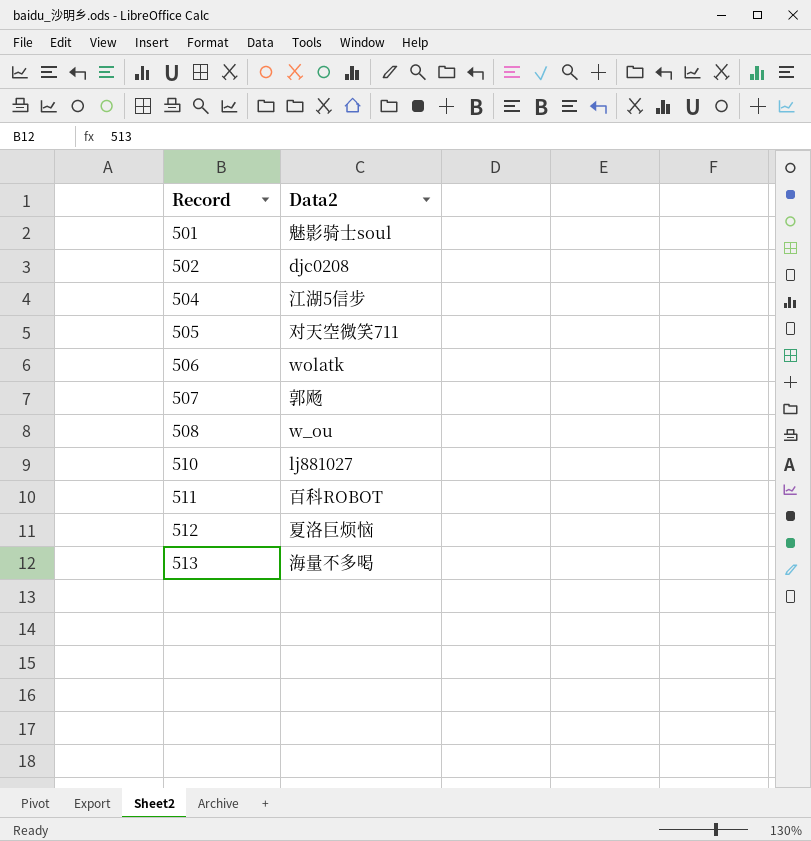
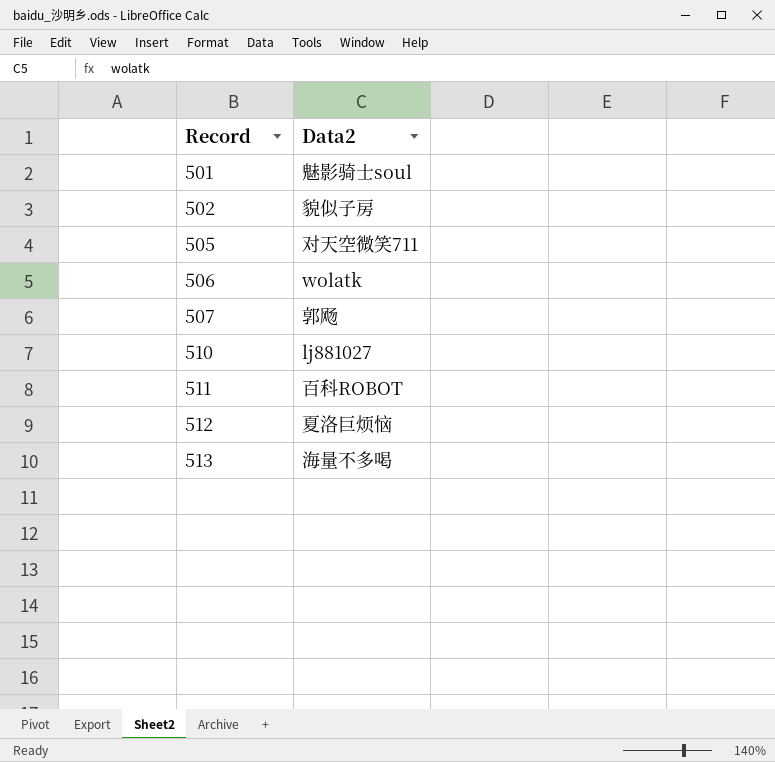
row 504: 江湖5信步 -> none
row 508: w_ou -> none
502 | Data2: djc0208 -> 貌似子房

